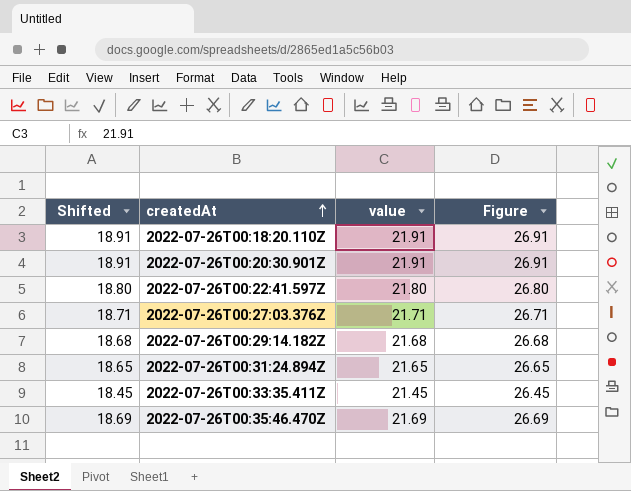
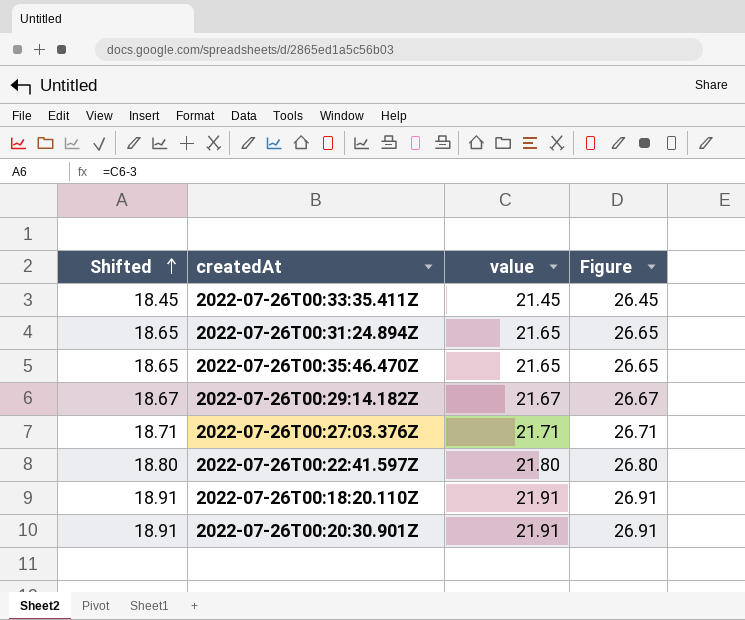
row order: createdAt ascending -> Shifted ascending
2022-07-26T00:35:46.470Z | Shifted: 18.69 -> 18.65
2022-07-26T00:35:46.470Z | value: 21.69 -> 21.65
2022-07-26T00:35:46.470Z | Figure: 26.69 -> 26.65
2022-07-26T00:29:14.182Z | Shifted: 18.68 -> 18.67
2022-07-26T00:29:14.182Z | value: 21.68 -> 21.67
2022-07-26T00:29:14.182Z | Figure: 26.68 -> 26.67

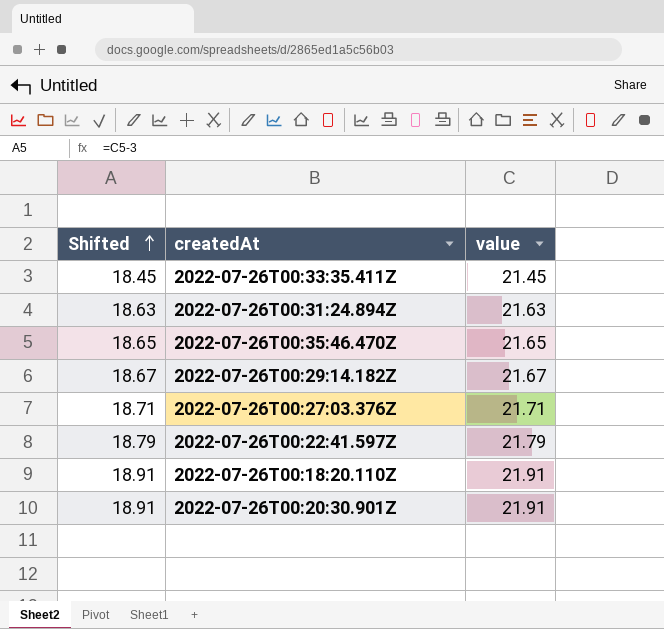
column Figure | formula: [value] + 5 -> none
2022-07-26T00:31:24.894Z | Shifted: 18.65 -> 18.63
2022-07-26T00:31:24.894Z | value: 21.65 -> 21.63
2022-07-26T00:22:41.597Z | Shifted: 18.80 -> 18.79
2022-07-26T00:22:41.597Z | value: 21.80 -> 21.79

